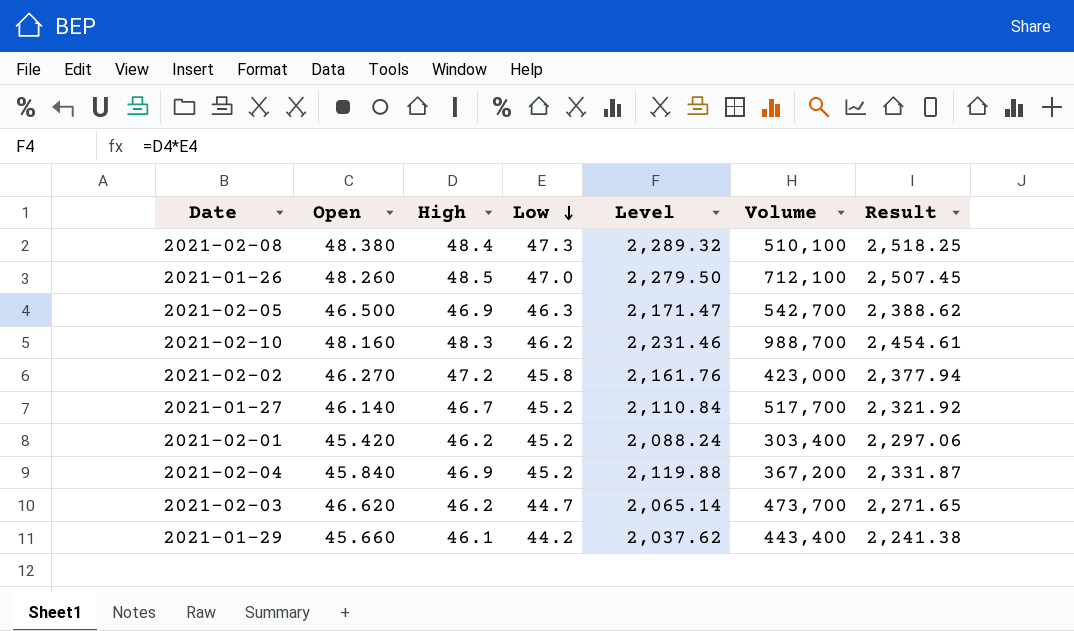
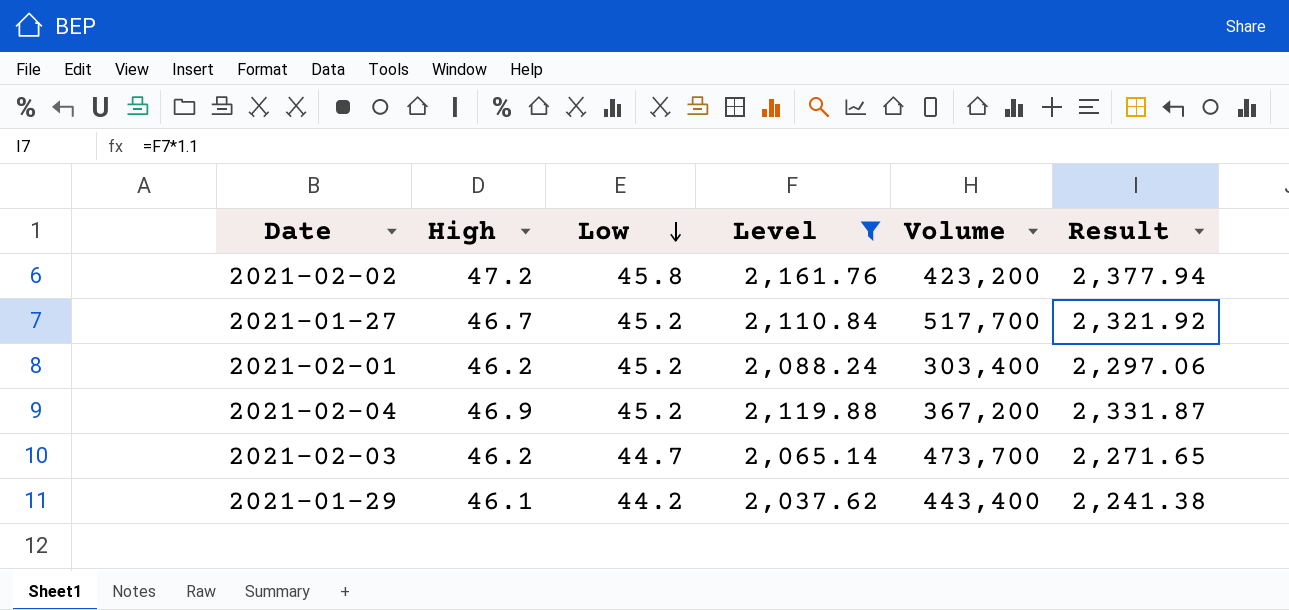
filter: none -> Level <= 2,161.76
column Open | position: 2 -> none
2021-02-02 | Volume: 423,000 -> 423,200

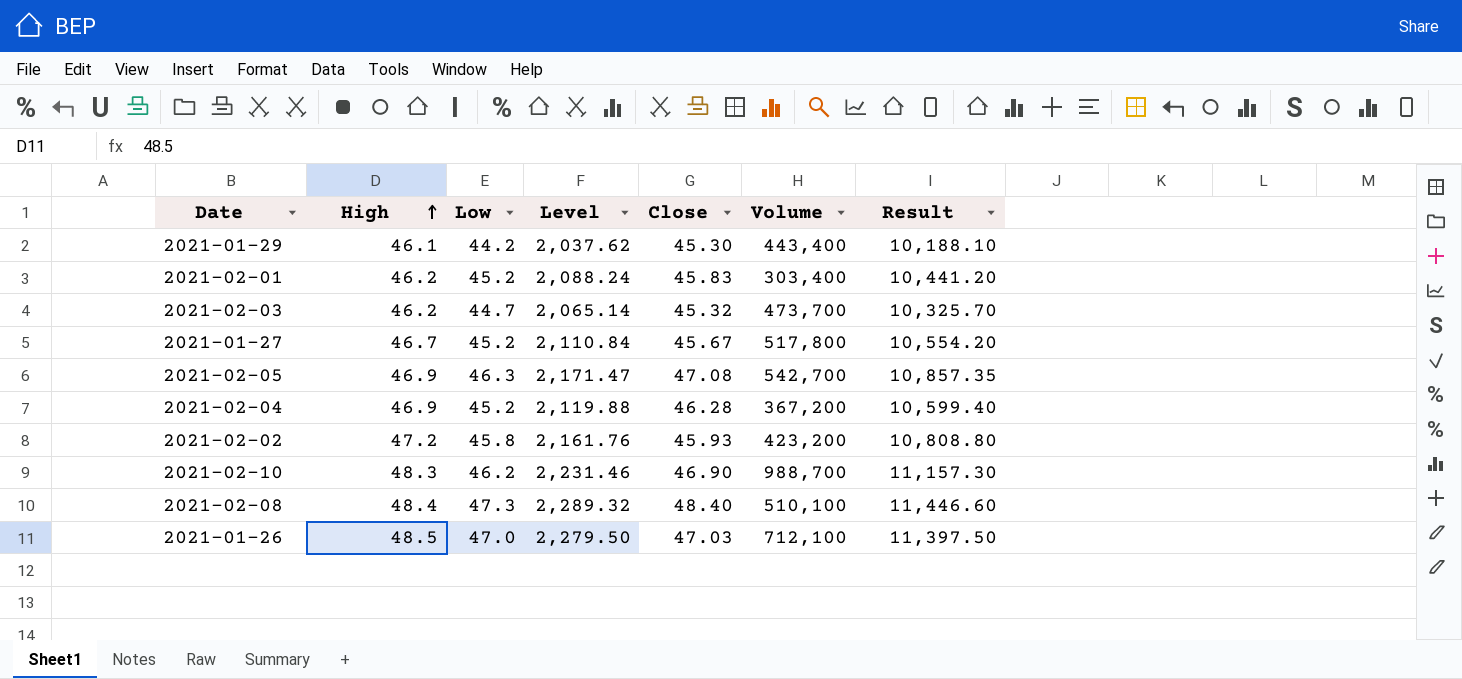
filter: Level <= 2,161.76 -> none
row order: Low descending -> High ascending
column Close | position: none -> 5
column Result | formula: [Level] * 1.1 -> [Level] * 5
2021-01-27 | Volume: 517,700 -> 517,800

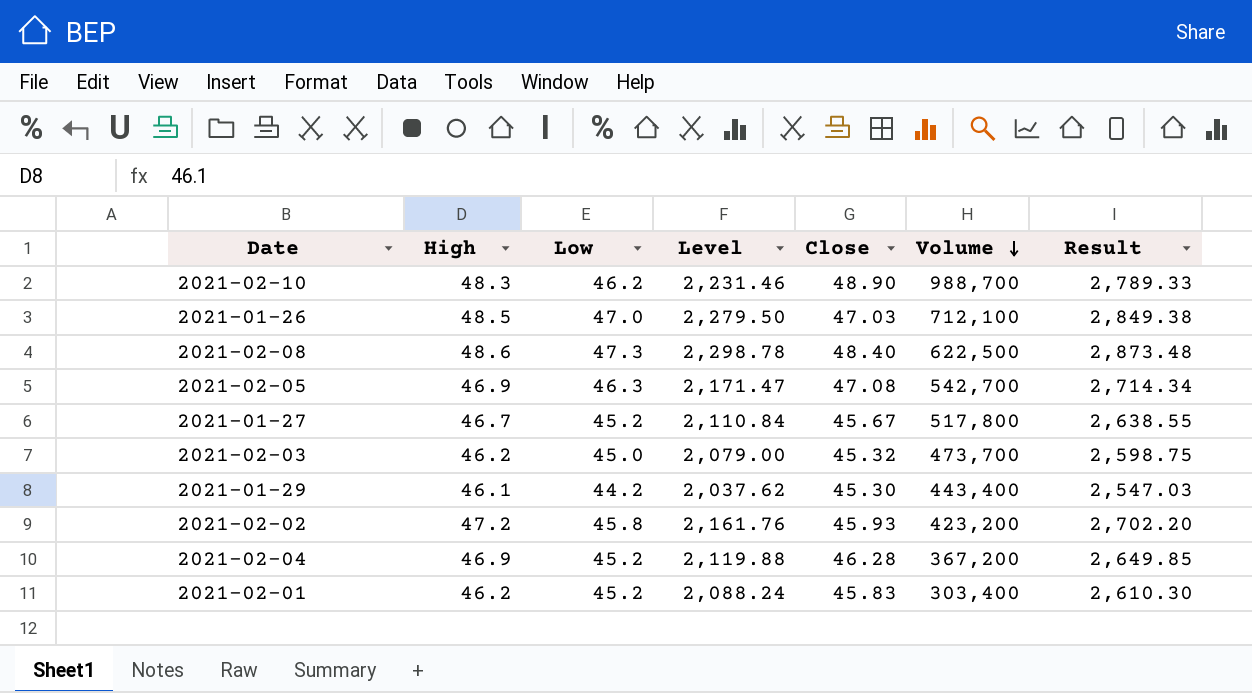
row order: High ascending -> Volume descending
column Result | formula: [Level] * 5 -> [Level] * 1.25
2021-02-10 | Close: 46.90 -> 48.90
2021-02-08 | High: 48.4 -> 48.6
2021-02-08 | Level: 2,289.32 -> 2,298.78
2021-02-08 | Volume: 510,100 -> 622,500
2021-02-03 | Low: 44.7 -> 45.0
2021-02-03 | Level: 2,065.14 -> 2,079.00

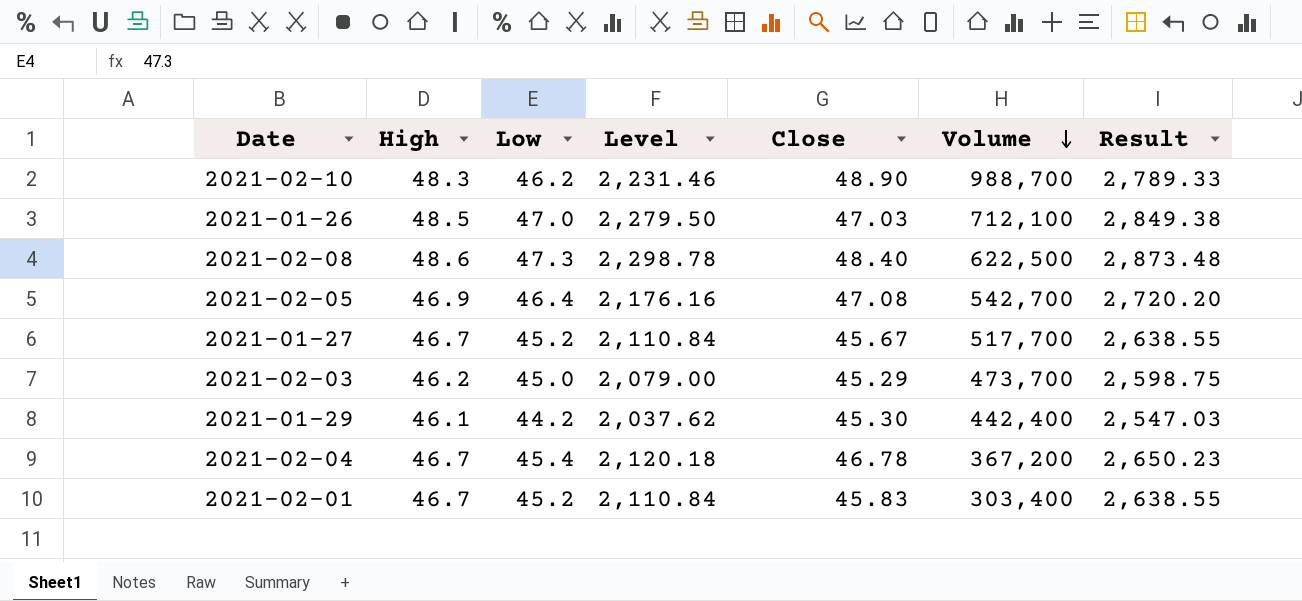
row 2021-02-02: 47.2 | 45.8 | 2,161.76 | 45.93 | 423,200 | 2,702.20 -> none
2021-02-05 | Low: 46.3 -> 46.4
2021-02-05 | Level: 2,171.47 -> 2,176.16
2021-02-05 | Result: 2,714.34 -> 2,720.20
2021-01-27 | Volume: 517,800 -> 517,700
2021-02-03 | Close: 45.32 -> 45.29
2021-01-29 | Volume: 443,400 -> 442,400
2021-02-04 | High: 46.9 -> 46.7
2021-02-04 | Low: 45.2 -> 45.4
2021-02-04 | Level: 2,119.88 -> 2,120.18
2021-02-04 | Close: 46.28 -> 46.78
2021-02-04 | Result: 2,649.85 -> 2,650.23
2021-02-01 | High: 46.2 -> 46.7
2021-02-01 | Level: 2,088.24 -> 2,110.84
2021-02-01 | Result: 2,610.30 -> 2,638.55

